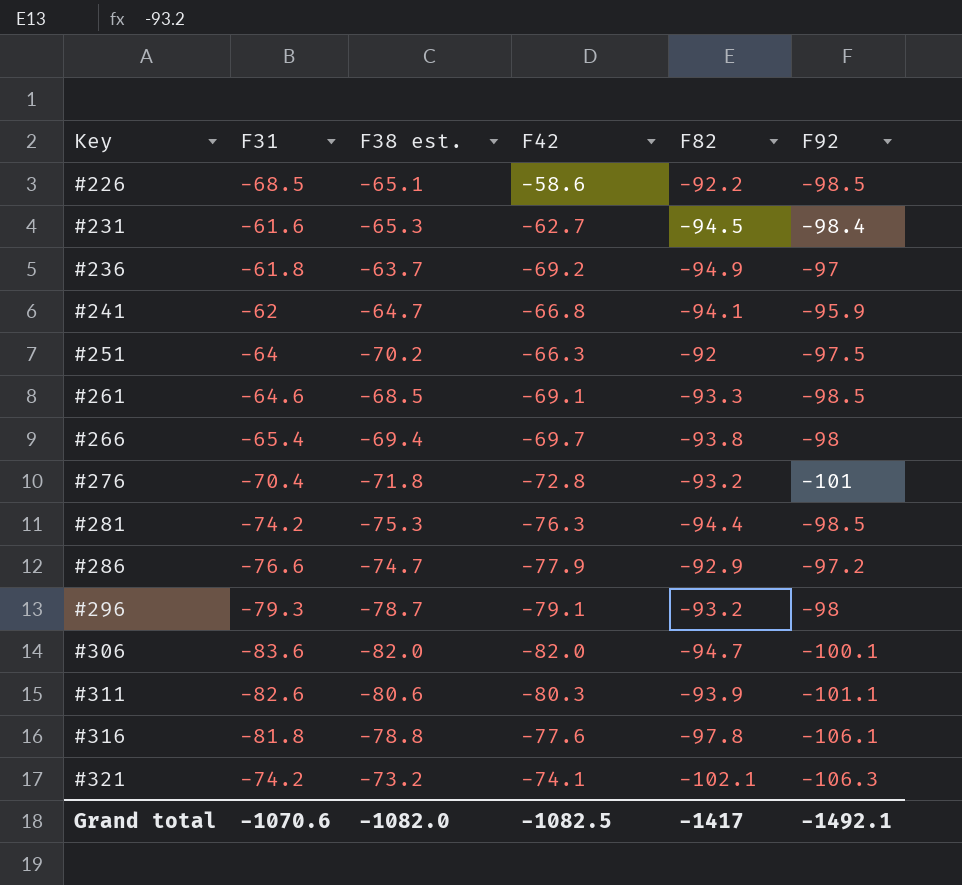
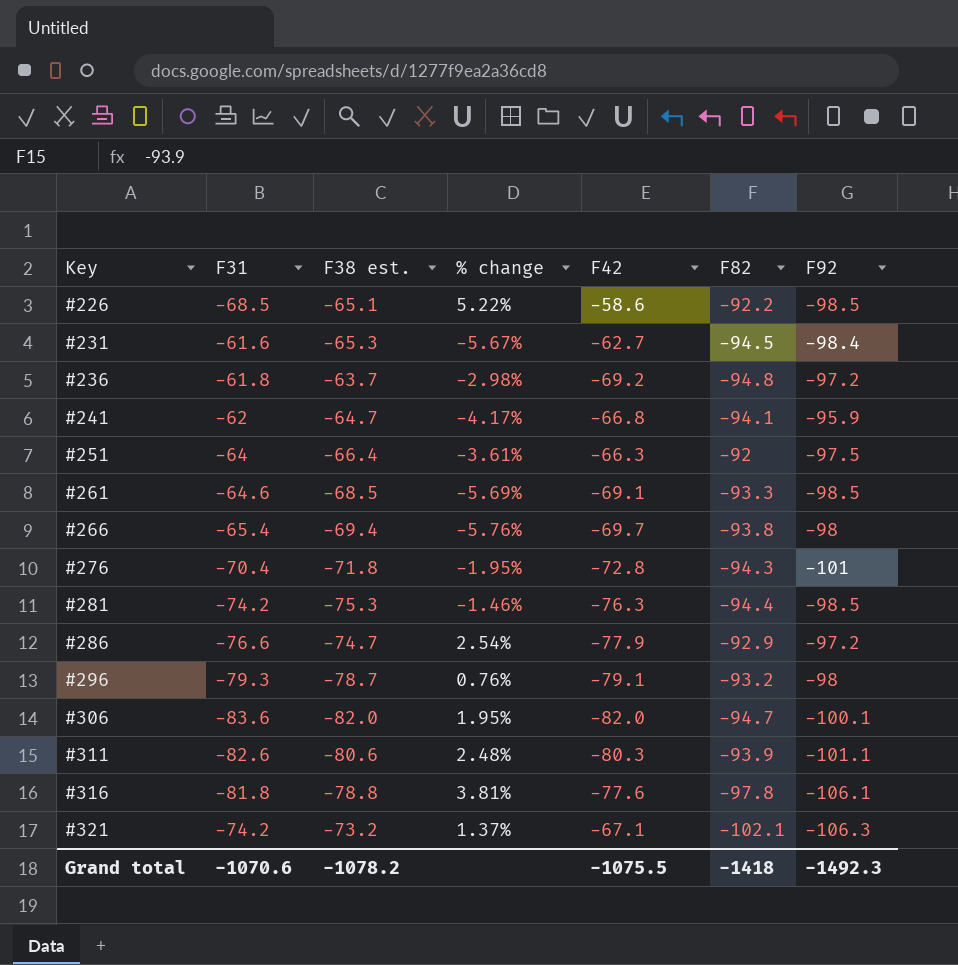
column % change | formula: none -> ([F31] - [F38 est.]) / [F38 est.]
#236 | F82: -94.9 -> -94.8
#236 | F92: -97 -> -97.2
#251 | F38 est.: -70.2 -> -66.4
#276 | F82: -93.2 -> -94.3
#321 | F42: -74.1 -> -67.1
Grand total | F38 est.: -1082.0 -> -1078.2
Grand total | F42: -1082.5 -> -1075.5
Grand total | F82: -1417 -> -1418
Grand total | F92: -1492.1 -> -1492.3

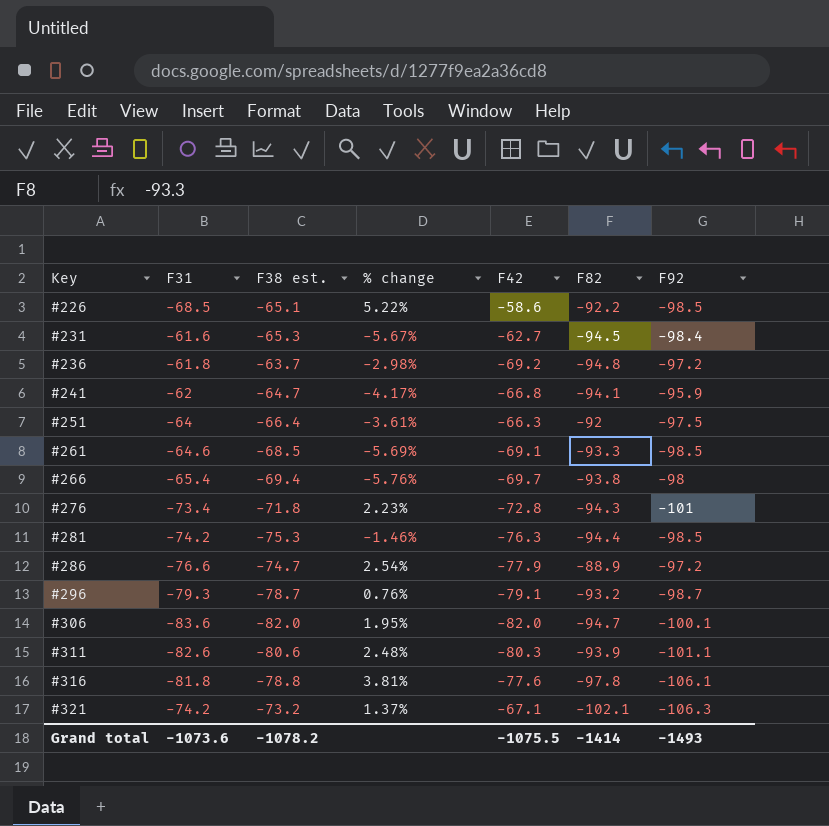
#276 | F31: -70.4 -> -73.4
#276 | % change: -1.95% -> 2.23%
#286 | F82: -92.9 -> -88.9
#296 | F92: -98 -> -98.7
Grand total | F31: -1070.6 -> -1073.6
Grand total | F82: -1418 -> -1414
Grand total | F92: -1492.3 -> -1493

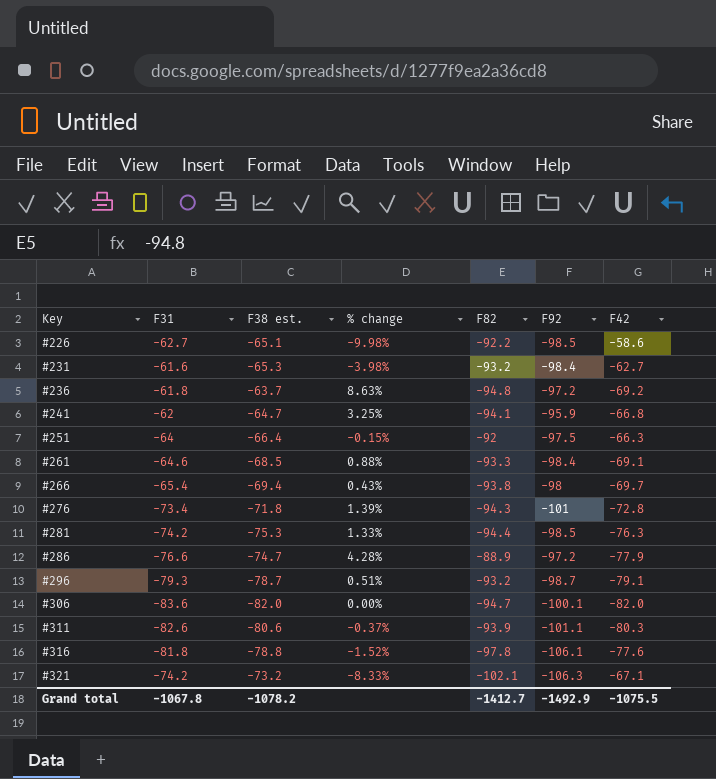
column % change | formula: ([F31] - [F38 est.]) / [F38 est.] -> ([F42] - [F38 est.]) / [F38 est.]
column F42 | position: 5 -> 7
#226 | F31: -68.5 -> -62.7
#231 | F82: -94.5 -> -93.2
#261 | F92: -98.5 -> -98.4
Grand total | F31: -1073.6 -> -1067.8
Grand total | F82: -1414 -> -1412.7
Grand total | F92: -1493 -> -1492.9

